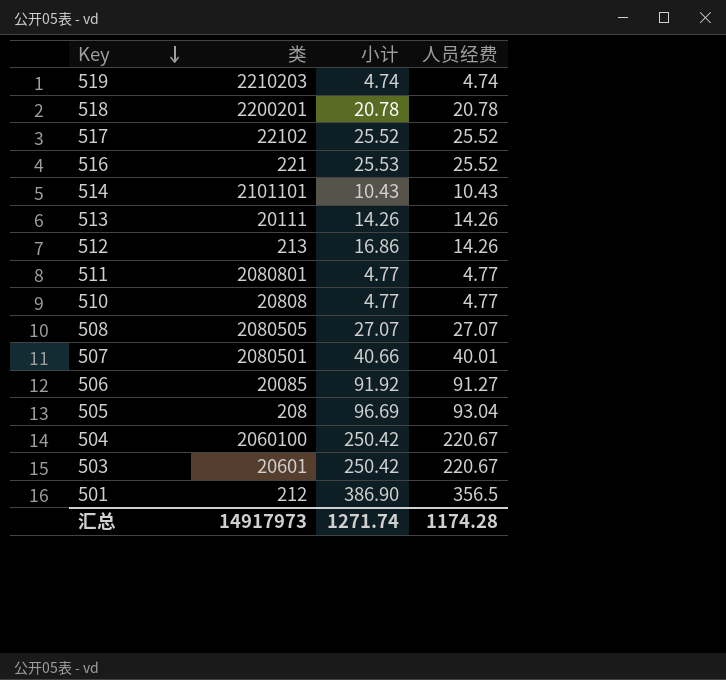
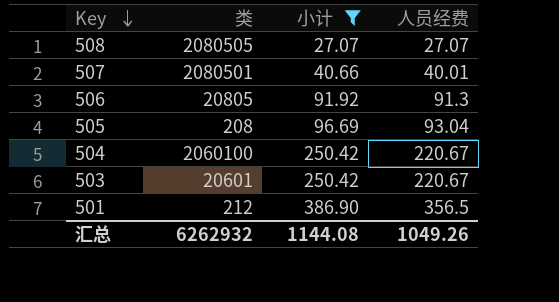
filter: none -> 小计 >= 27.07
506 | 类: 20085 -> 20805
506 | 人员经费: 91.27 -> 91.3
汇总 | 类: 14917973 -> 6262932
汇总 | 小计: 1271.74 -> 1144.08
汇总 | 人员经费: 1174.28 -> 1049.26

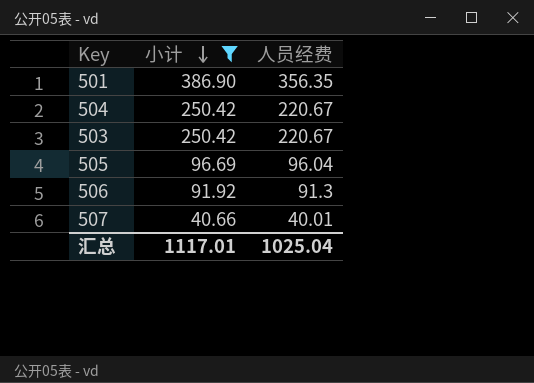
row order: Key descending -> 小计 descending
column 类 | position: 2 -> none
row 508: 2080505 | 27.07 | 27.07 -> none
501 | 人员经费: 356.5 -> 356.35
505 | 人员经费: 93.04 -> 96.04
汇总 | 小计: 1144.08 -> 1117.01
汇总 | 人员经费: 1049.26 -> 1025.04

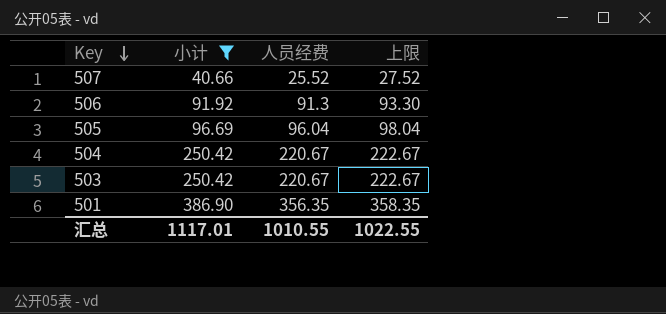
row order: 小计 descending -> Key descending
column 上限 | formula: none -> [人员经费] + 2
507 | 人员经费: 40.01 -> 25.52
汇总 | 人员经费: 1025.04 -> 1010.55

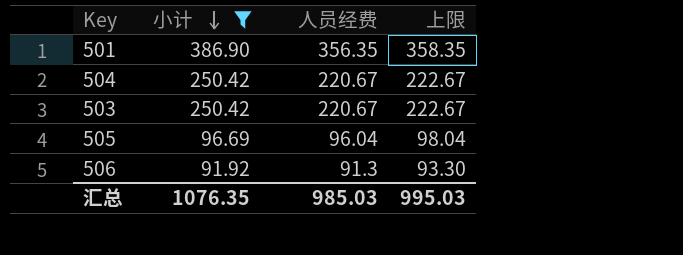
row order: Key descending -> 小计 descending
row 507: 40.66 | 25.52 | 27.52 -> none
汇总 | 小计: 1117.01 -> 1076.35
汇总 | 人员经费: 1010.55 -> 985.03
汇总 | 上限: 1022.55 -> 995.03

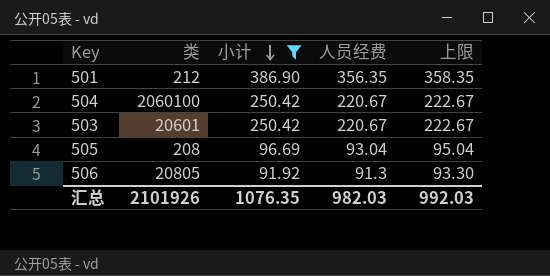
column 类 | position: none -> 2
505 | 人员经费: 96.04 -> 93.04
505 | 上限: 98.04 -> 95.04
汇总 | 人员经费: 985.03 -> 982.03
汇总 | 上限: 995.03 -> 992.03

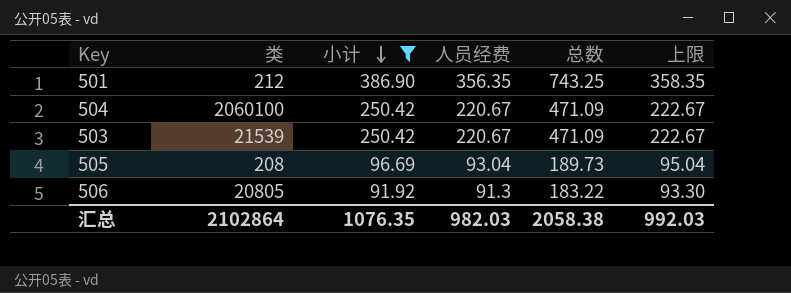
column 总数 | formula: none -> [小计] + [人员经费]
503 | 类: 20601 -> 21539
汇总 | 类: 2101926 -> 2102864

